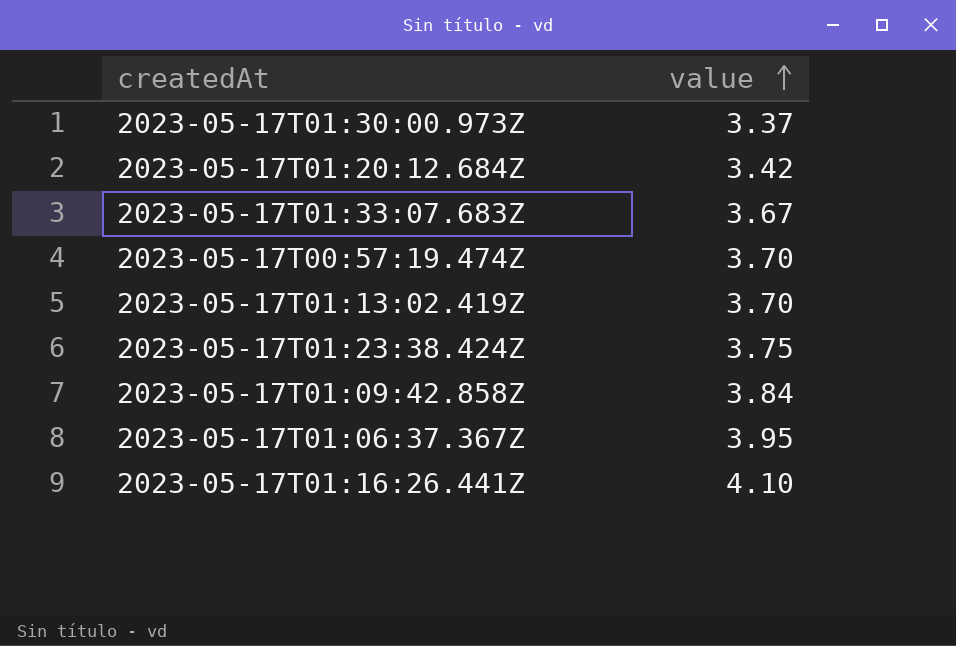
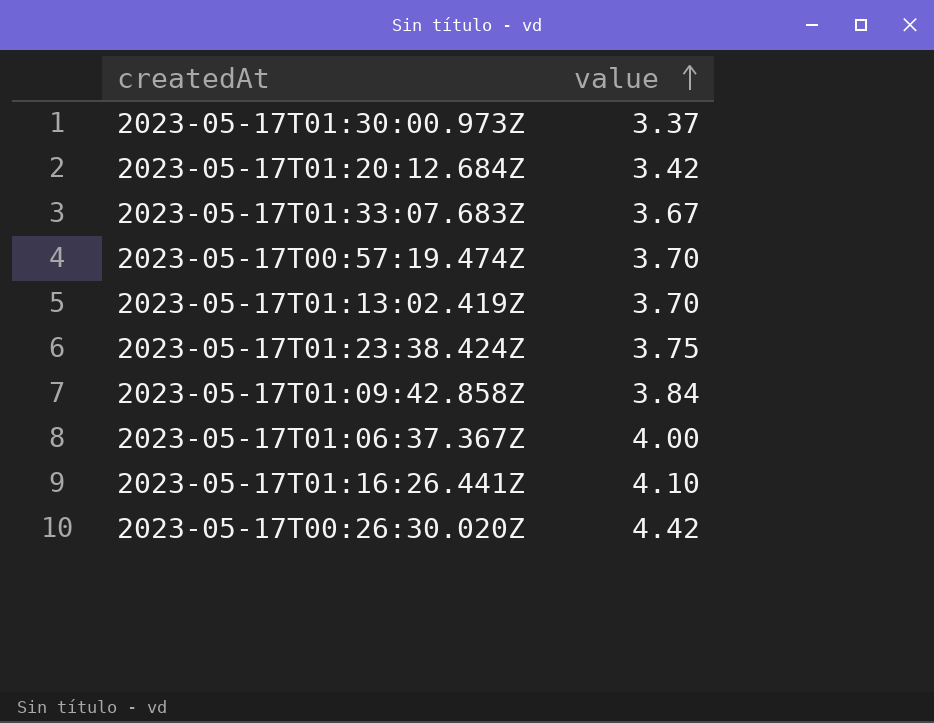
2023-05-17T01:06:37.367Z | value: 3.95 -> 4.00
row 2023-05-17T00:26:30.020Z: none -> 4.42

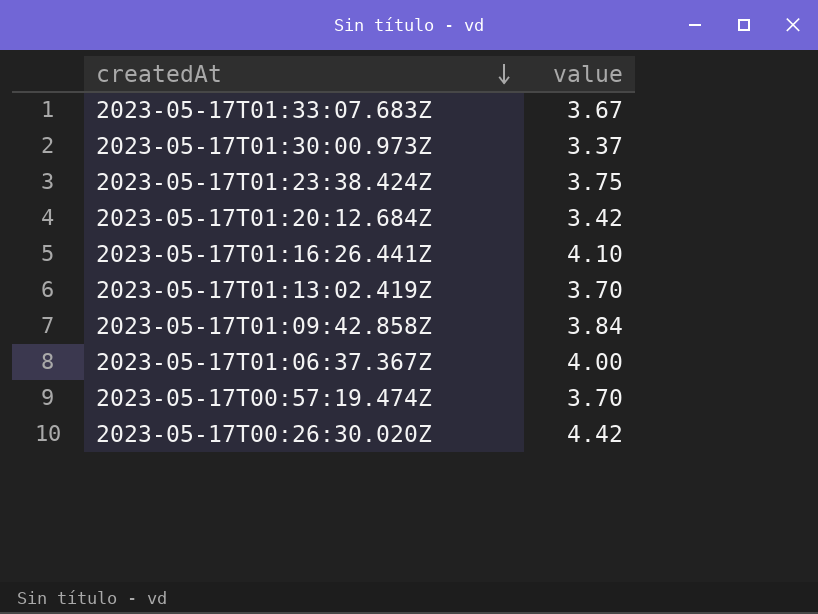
row order: value ascending -> createdAt descending

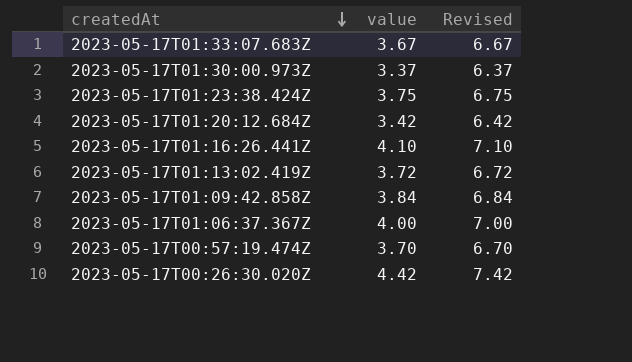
column Revised | formula: none -> [value] + 3
2023-05-17T01:13:02.419Z | value: 3.70 -> 3.72

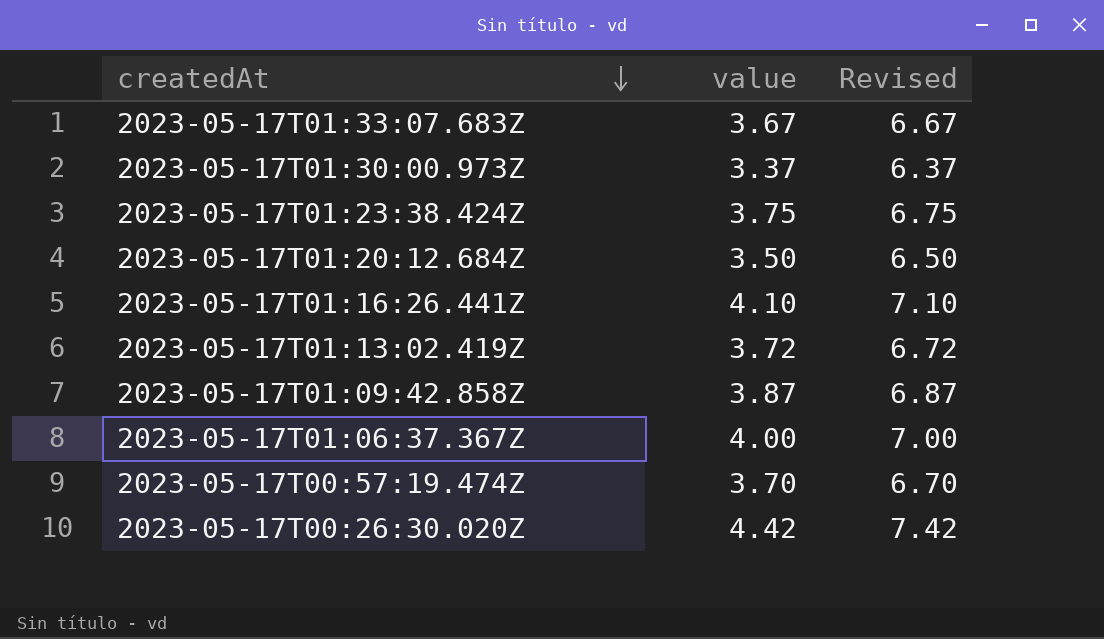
2023-05-17T01:20:12.684Z | value: 3.42 -> 3.50
2023-05-17T01:20:12.684Z | Revised: 6.42 -> 6.50
2023-05-17T01:09:42.858Z | value: 3.84 -> 3.87
2023-05-17T01:09:42.858Z | Revised: 6.84 -> 6.87

